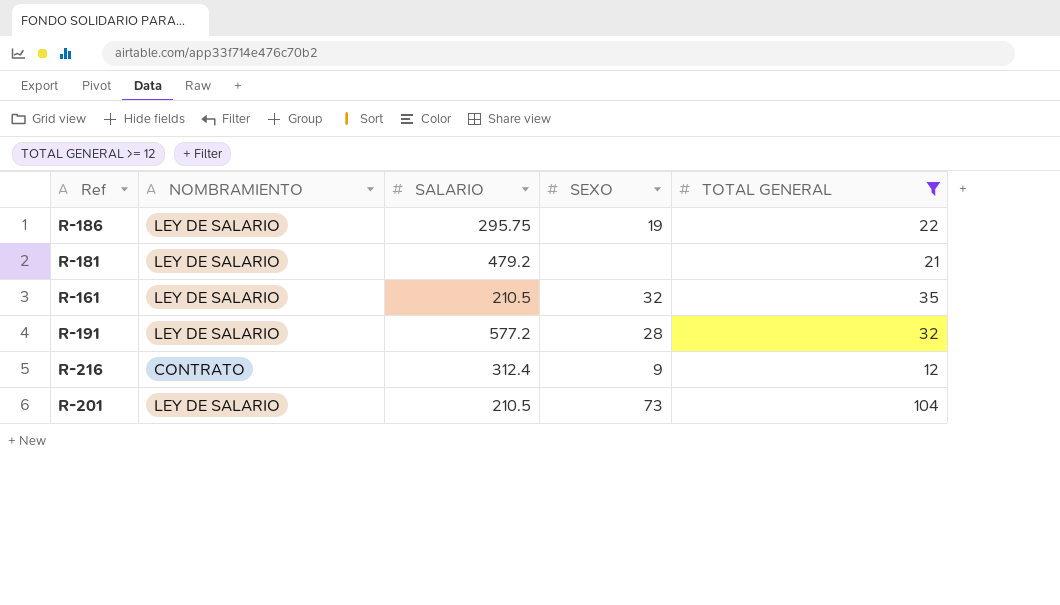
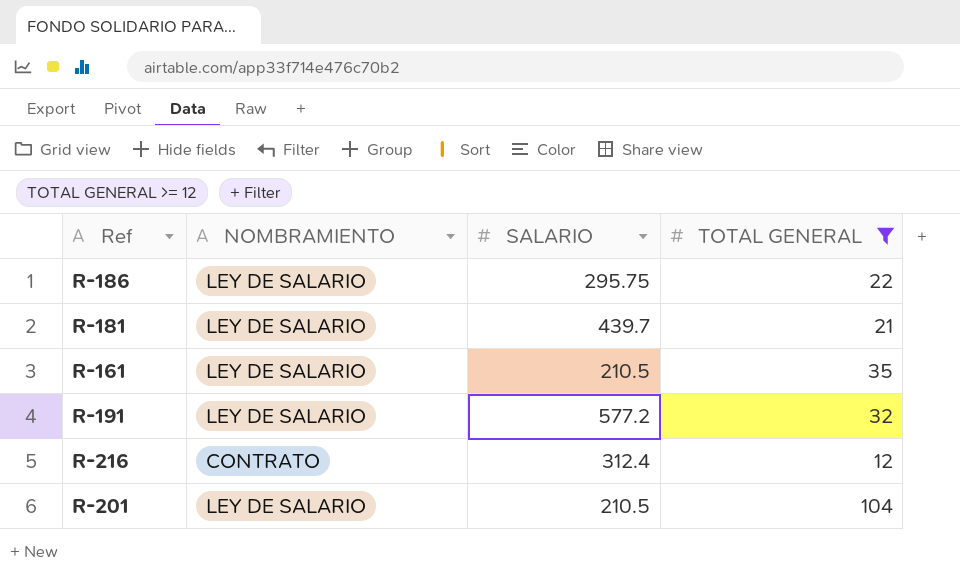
column SEXO | position: 4 -> none
R-181 | SALARIO: 479.2 -> 439.7

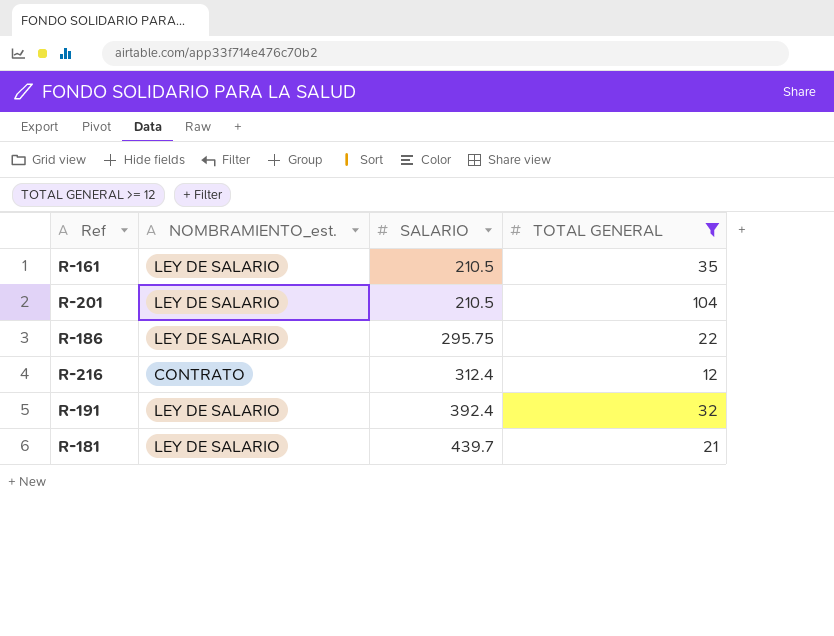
row order: none -> SALARIO ascending
column name: NOMBRAMIENTO -> NOMBRAMIENTO_est.
R-191 | SALARIO: 577.2 -> 392.4

